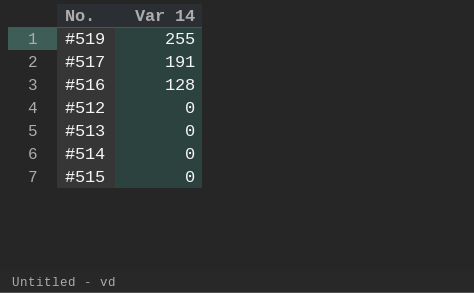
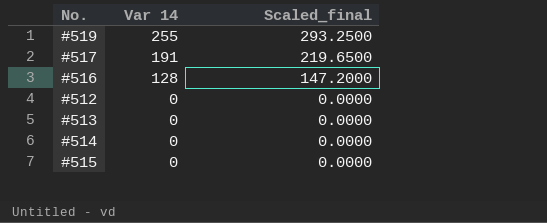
column Scaled_final | formula: none -> [Var 14] * 1.15

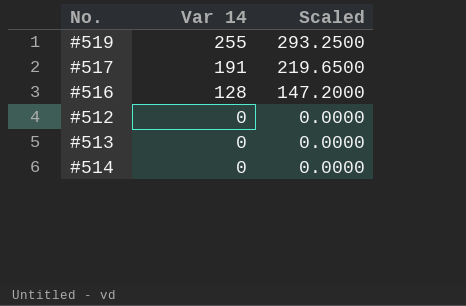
column name: Scaled_final -> Scaled
row #515: 0 | 0.0000 -> none

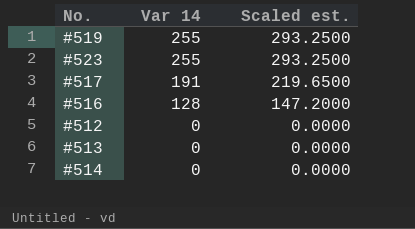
column name: Scaled -> Scaled est.
row #523: none -> 255 | 293.2500

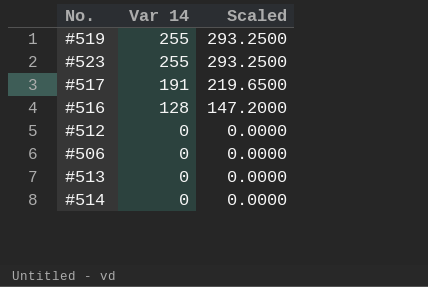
column name: Scaled est. -> Scaled
row #506: none -> 0 | 0.0000

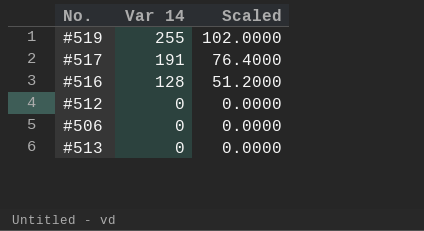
column Scaled | formula: [Var 14] * 1.15 -> [Var 14] * 0.4
row #523: 255 | 293.2500 -> none
row #514: 0 | 0.0000 -> none

